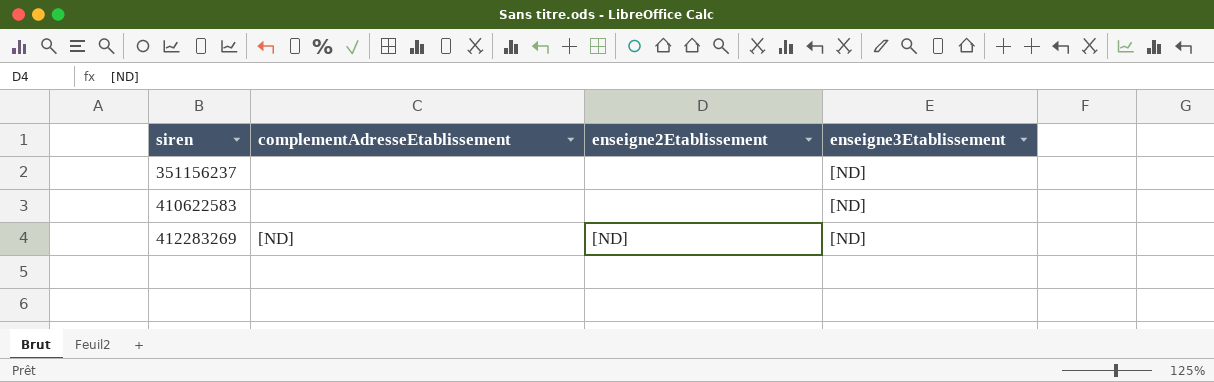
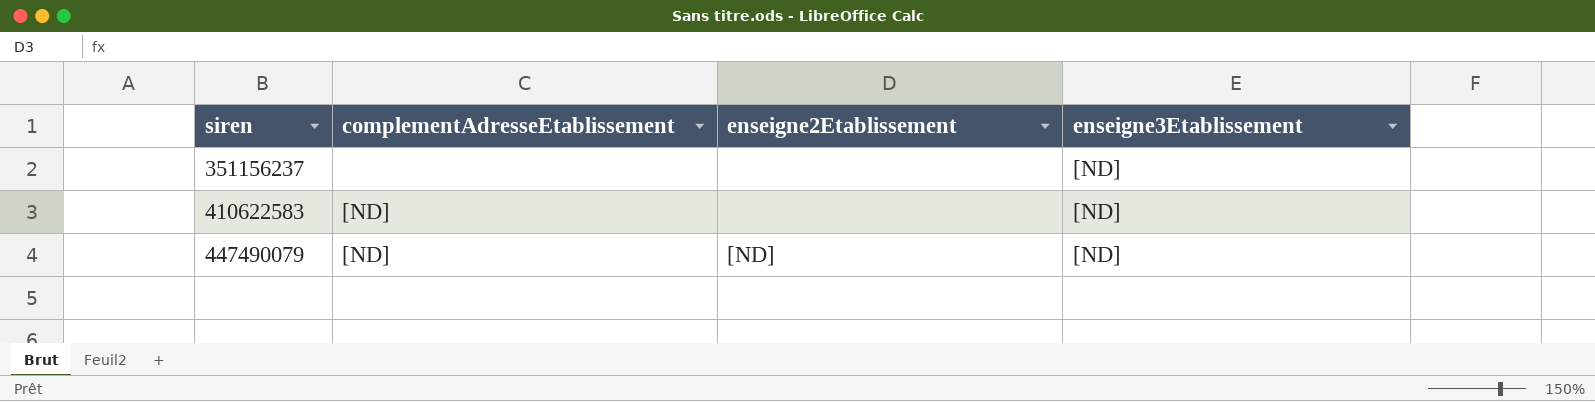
row 412283269: [ND] | [ND] | [ND] -> none
410622583 | complementAdresseEtablissement: none -> [ND]
row 447490079: none -> [ND] | [ND] | [ND]

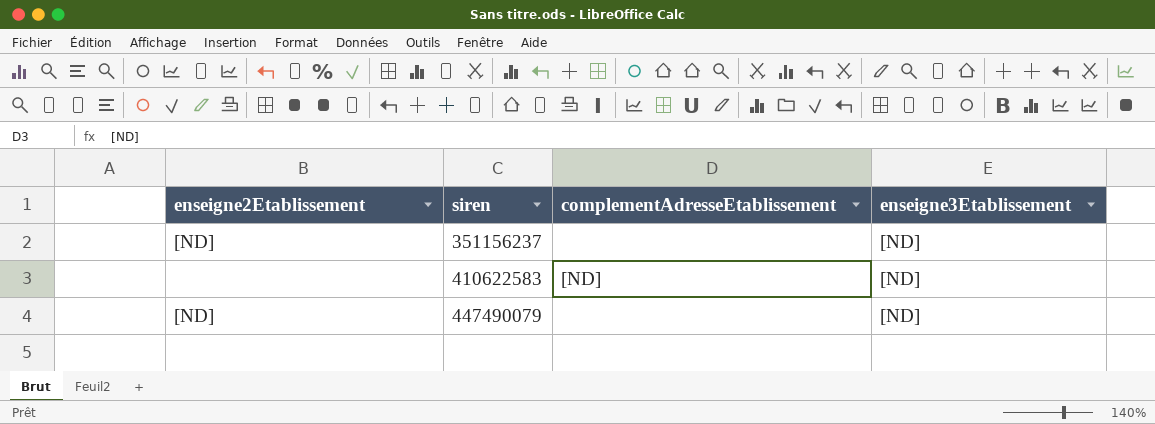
column enseigne2Etablissement | position: 3 -> 1
351156237 | enseigne2Etablissement: none -> [ND]
447490079 | complementAdresseEtablissement: [ND] -> none

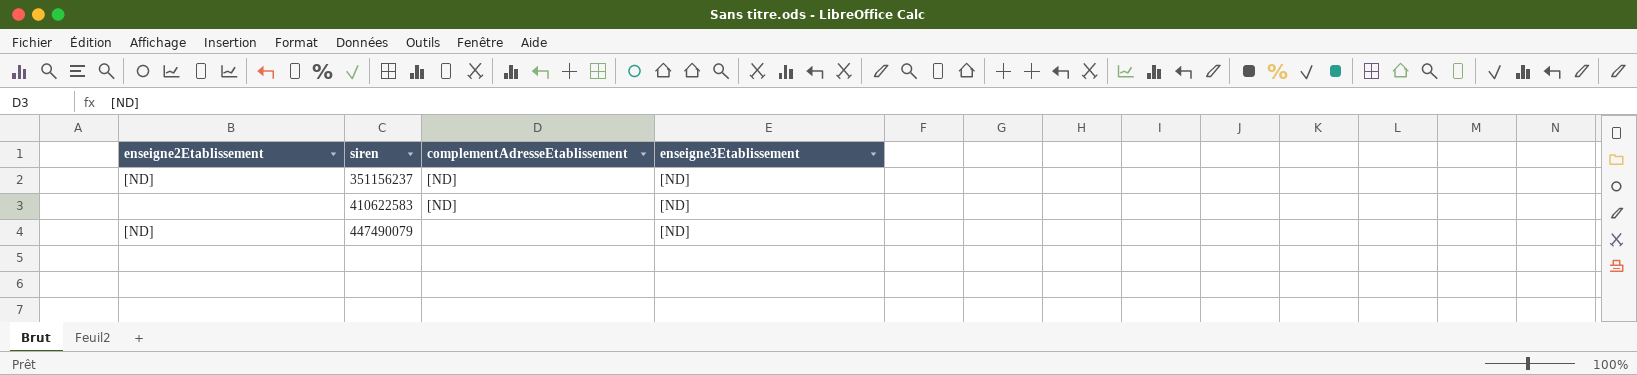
351156237 | complementAdresseEtablissement: none -> [ND]

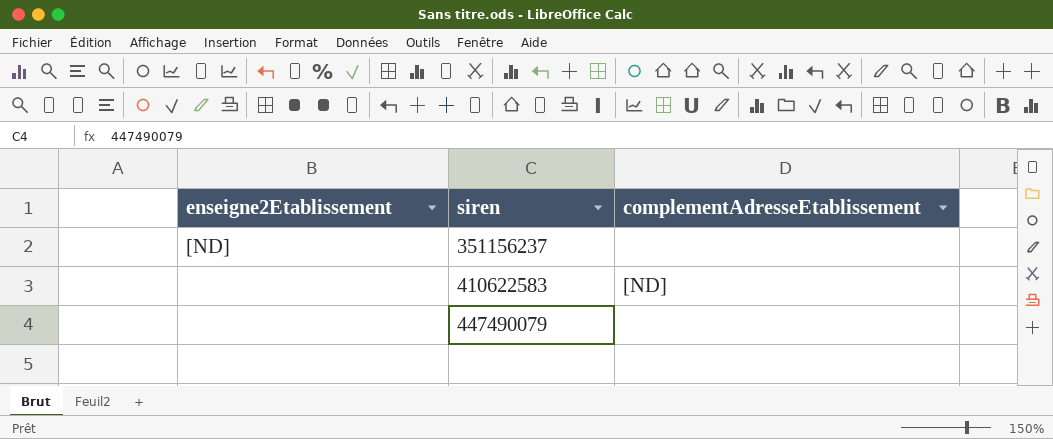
column enseigne3Etablissement | position: 4 -> none
351156237 | complementAdresseEtablissement: [ND] -> none
447490079 | enseigne2Etablissement: [ND] -> none

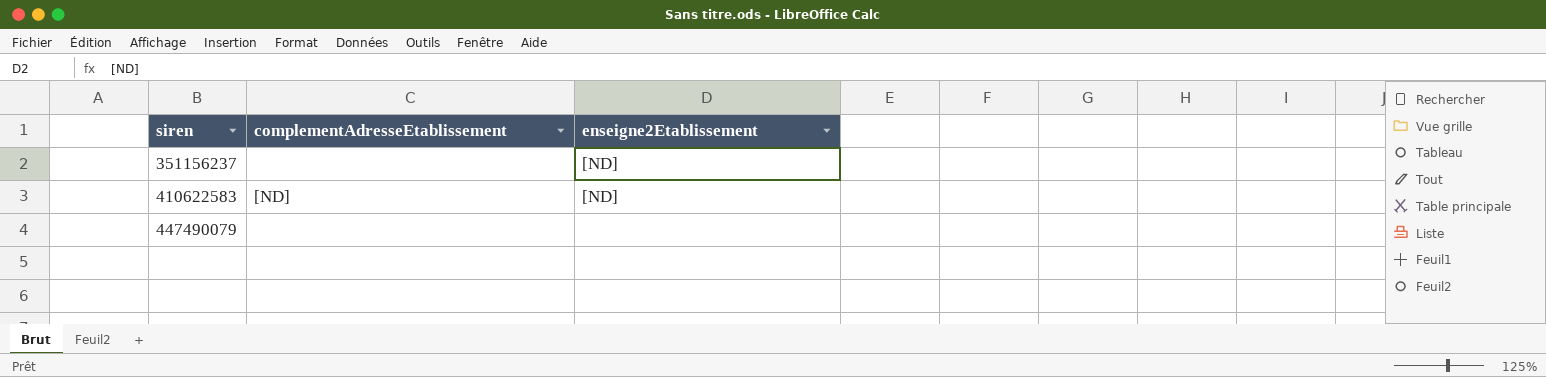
column enseigne2Etablissement | position: 1 -> 3
410622583 | enseigne2Etablissement: none -> [ND]

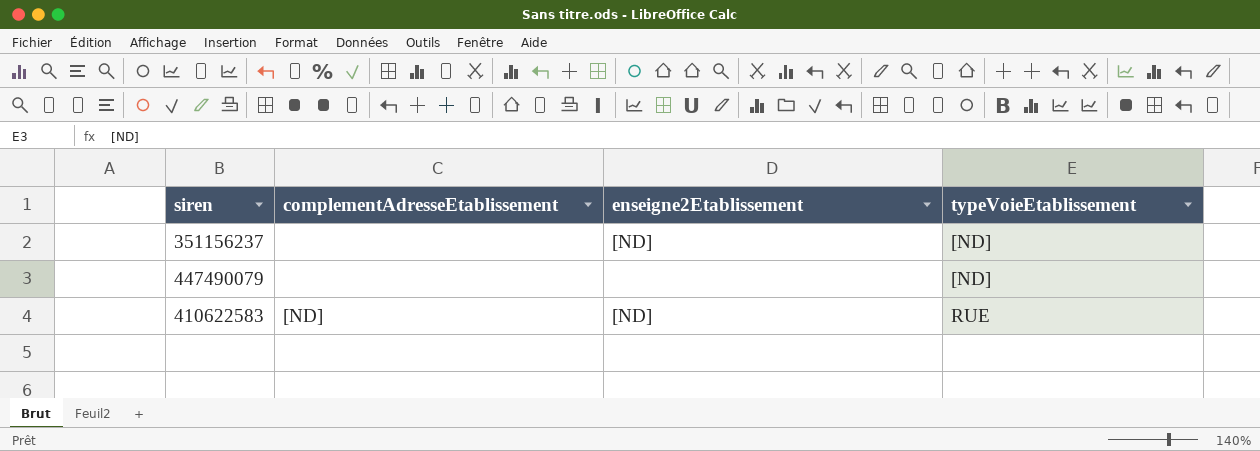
row order: siren ascending -> typeVoieEtablissement ascending
column typeVoieEtablissement | position: none -> 4

